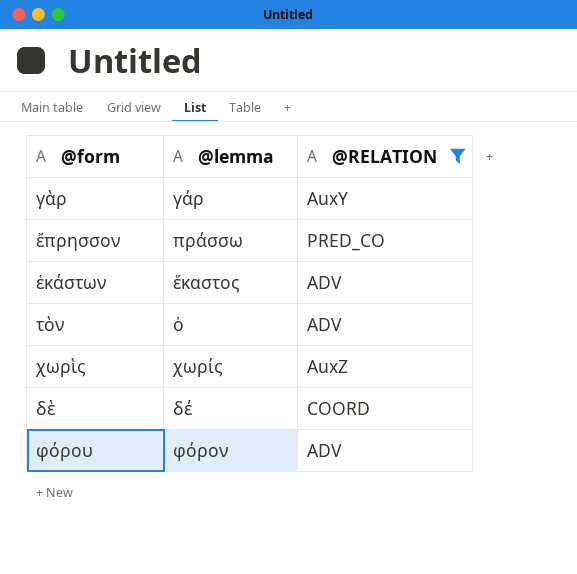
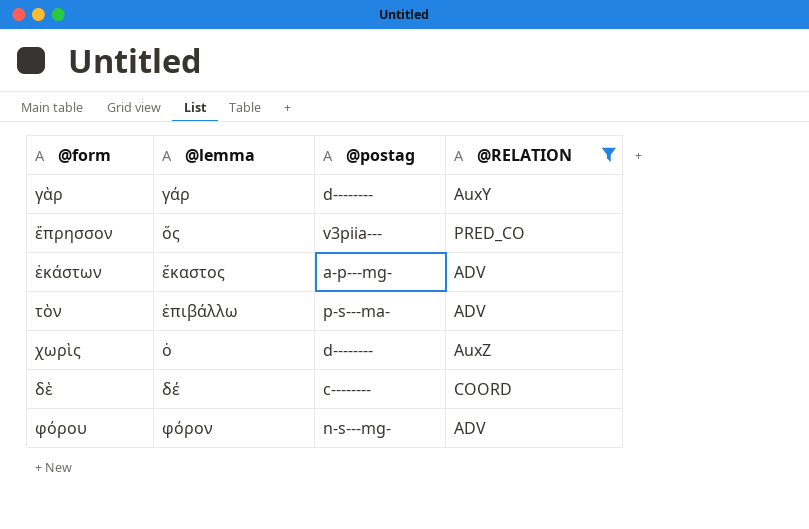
column @postag | position: none -> 3
ἔπρησσον | @lemma: πράσσω -> ὅς
τὸν | @lemma: ὁ -> ἐπιβάλλω
χωρὶς | @lemma: χωρίς -> ὁ

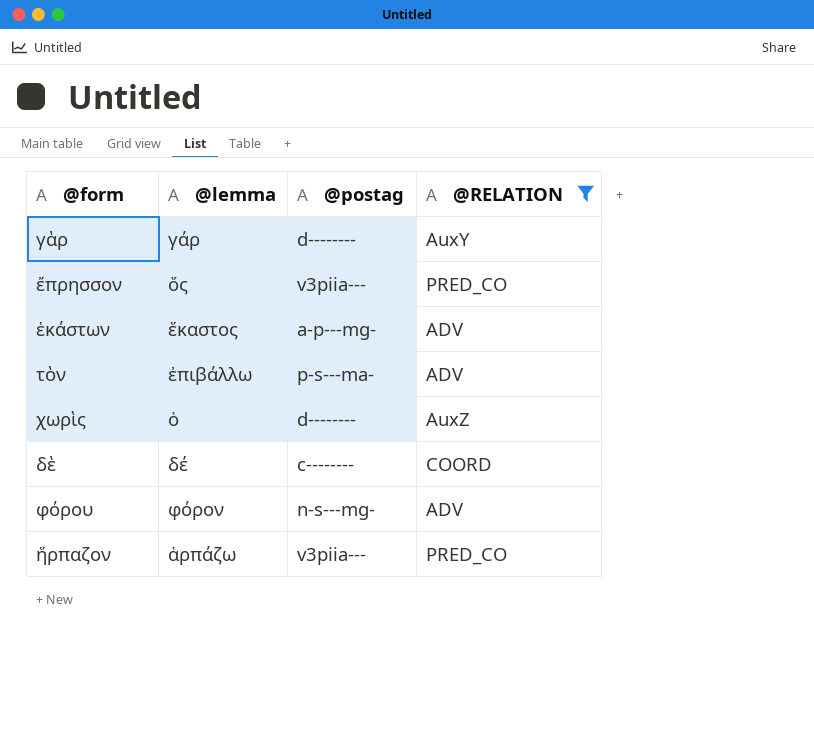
row ἥρπαζον: none -> ἁρπάζω | v3piia--- | PRED_CO

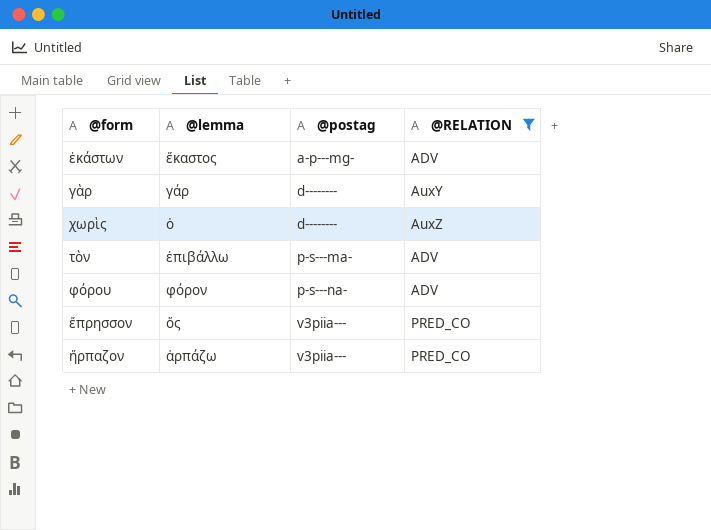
row order: none -> @postag ascending
row δὲ: δέ | c-------- | COORD -> none
φόρου | @postag: n-s---mg- -> p-s---na-

